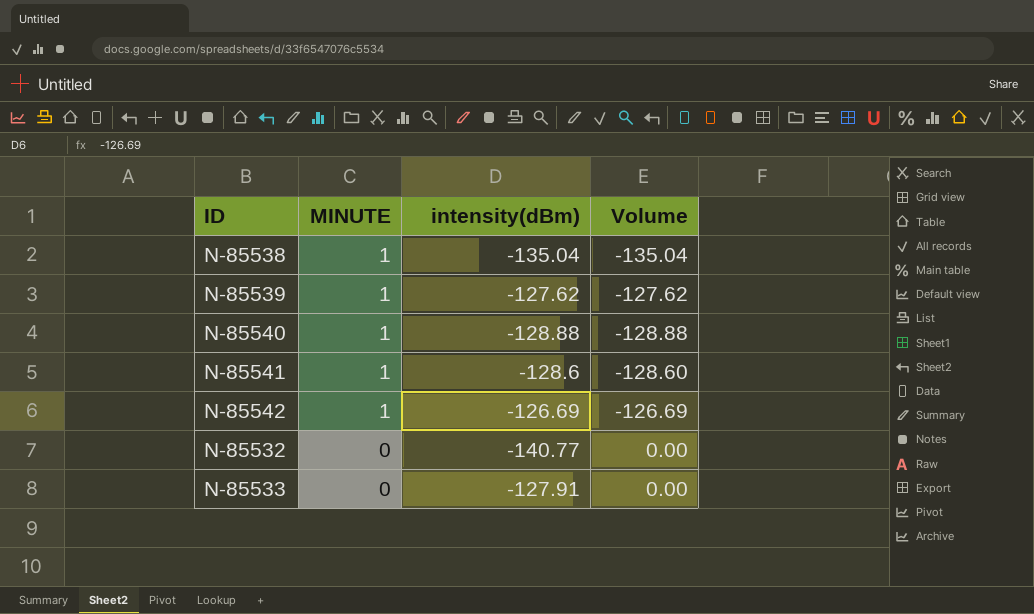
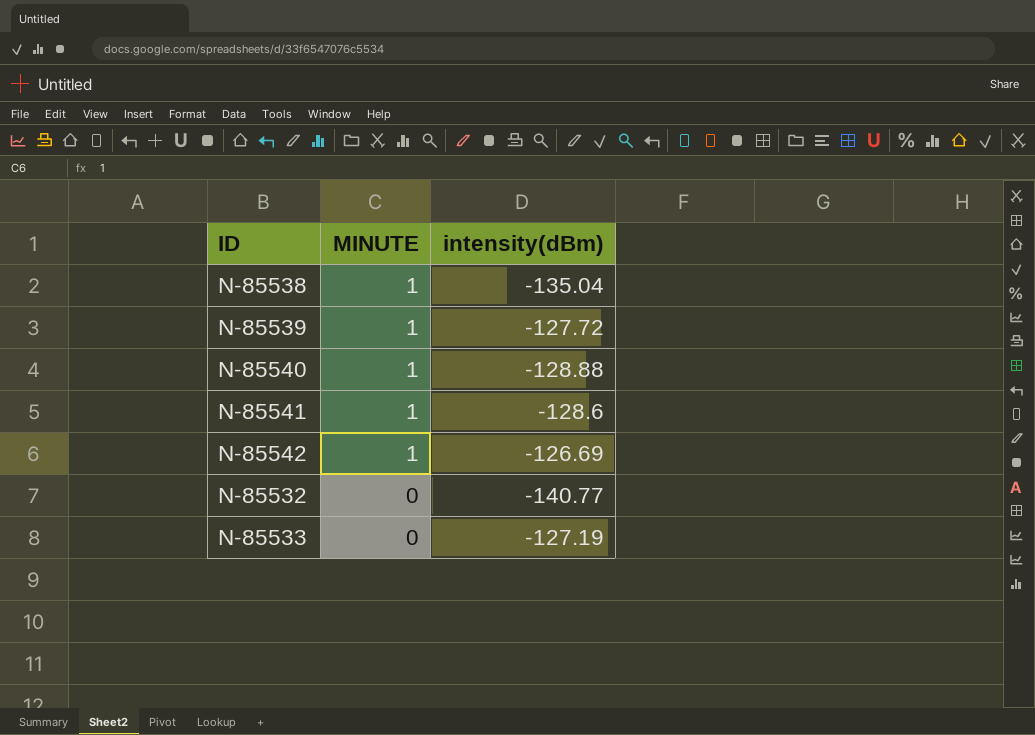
column Volume | formula: [MINUTE] * [intensity(dBm)] -> none
N-85539 | intensity(dBm): -127.62 -> -127.72
N-85533 | intensity(dBm): -127.91 -> -127.19

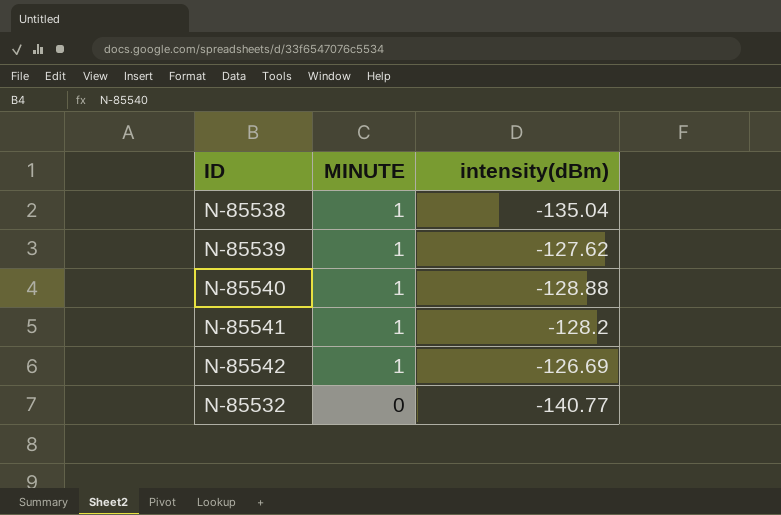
row N-85533: 0 | -127.19 -> none
N-85539 | intensity(dBm): -127.72 -> -127.62
N-85541 | intensity(dBm): -128.6 -> -128.2

